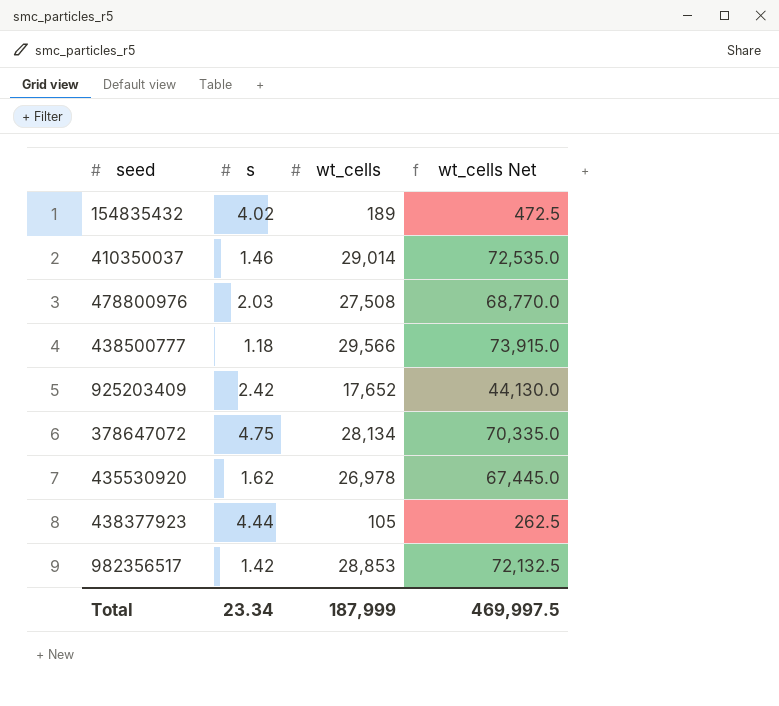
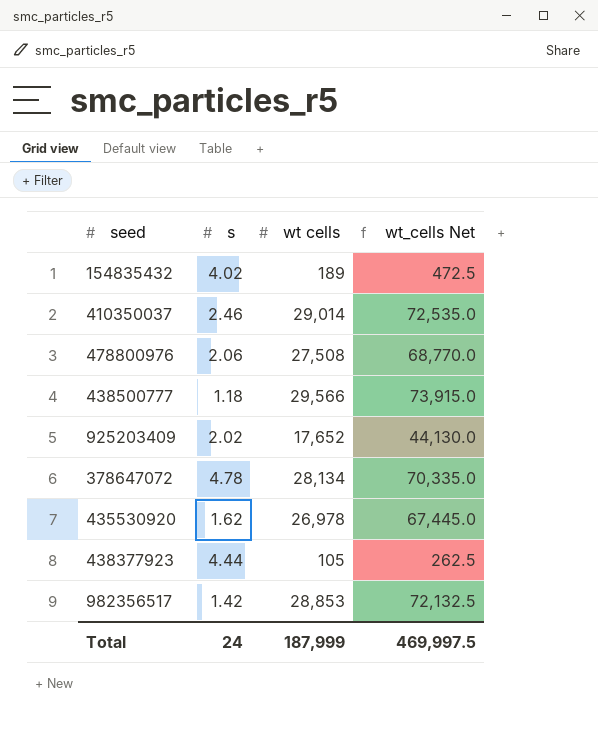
column name: wt_cells -> wt cells
410350037 | s: 1.46 -> 2.46
478800976 | s: 2.03 -> 2.06
925203409 | s: 2.42 -> 2.02
378647072 | s: 4.75 -> 4.78
Total | s: 23.34 -> 24

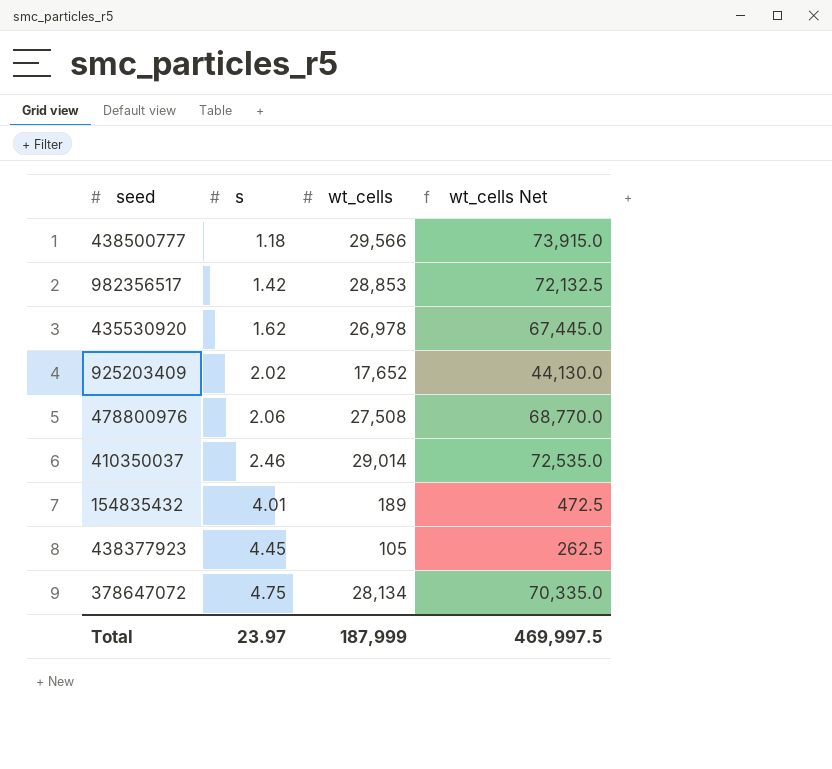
row order: none -> s ascending
column name: wt cells -> wt_cells
154835432 | s: 4.02 -> 4.01
438377923 | s: 4.44 -> 4.45
378647072 | s: 4.78 -> 4.75
Total | s: 24 -> 23.97

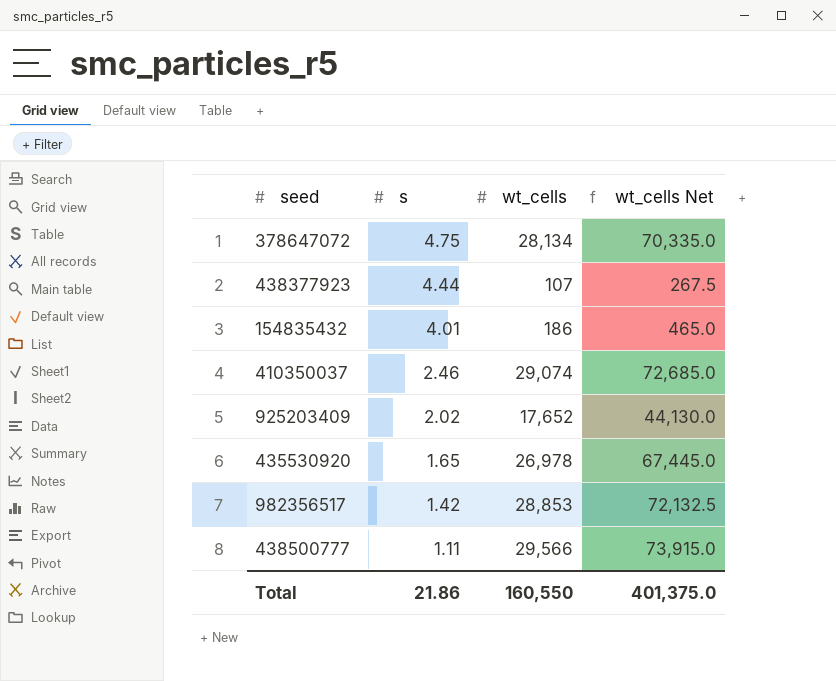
row order: s ascending -> s descending
row 478800976: 2.06 | 27,508 | 68,770.0 -> none
438377923 | s: 4.45 -> 4.44
438377923 | wt_cells: 105 -> 107
438377923 | wt_cells Net: 262.5 -> 267.5
154835432 | wt_cells: 189 -> 186
154835432 | wt_cells Net: 472.5 -> 465.0
410350037 | wt_cells: 29,014 -> 29,074
410350037 | wt_cells Net: 72,535.0 -> 72,685.0
435530920 | s: 1.62 -> 1.65
438500777 | s: 1.18 -> 1.11
Total | s: 23.97 -> 21.86
Total | wt_cells: 187,999 -> 160,550
Total | wt_cells Net: 469,997.5 -> 401,375.0

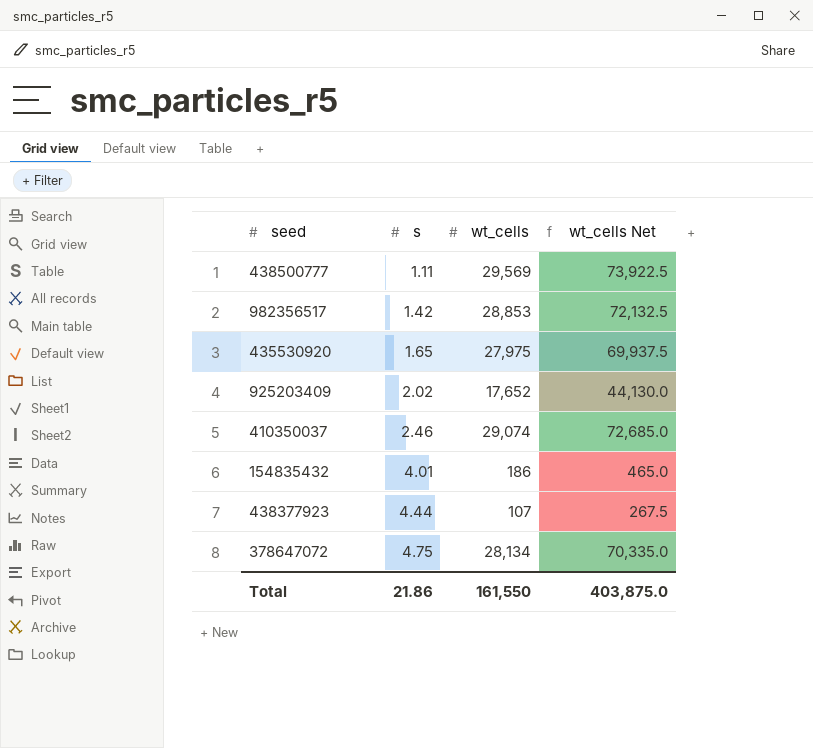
row order: s descending -> s ascending
438500777 | wt_cells: 29,566 -> 29,569
438500777 | wt_cells Net: 73,915.0 -> 73,922.5
435530920 | wt_cells: 26,978 -> 27,975
435530920 | wt_cells Net: 67,445.0 -> 69,937.5
Total | wt_cells: 160,550 -> 161,550
Total | wt_cells Net: 401,375.0 -> 403,875.0

